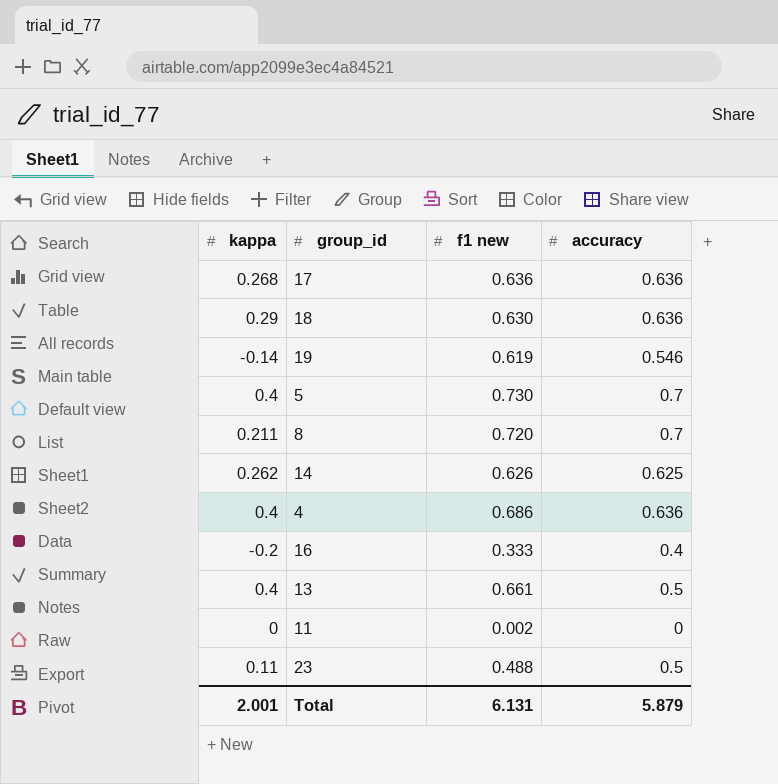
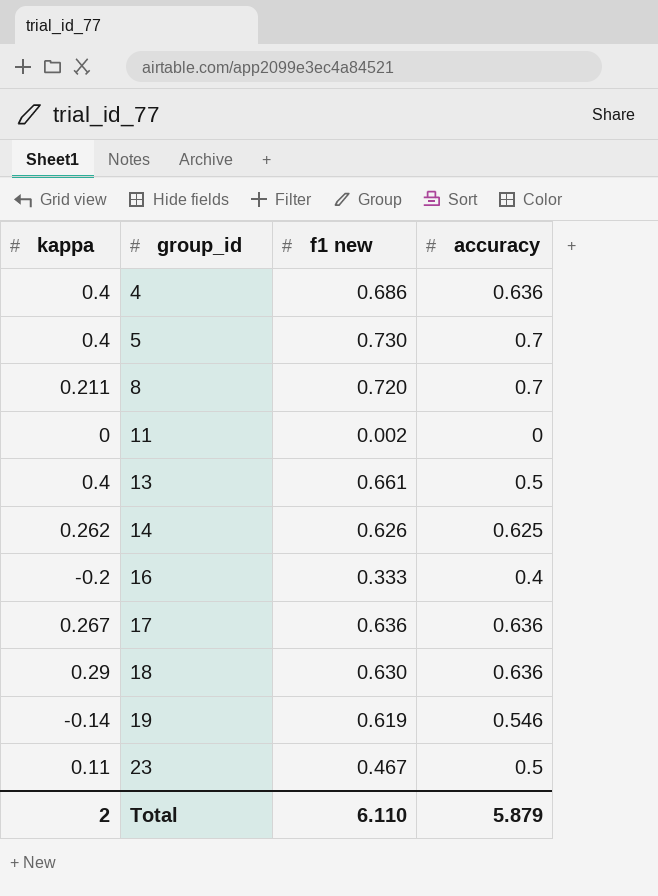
row order: none -> group_id ascending
17 | kappa: 0.268 -> 0.267
23 | f1 new: 0.488 -> 0.467
Total | kappa: 2.001 -> 2
Total | f1 new: 6.131 -> 6.110

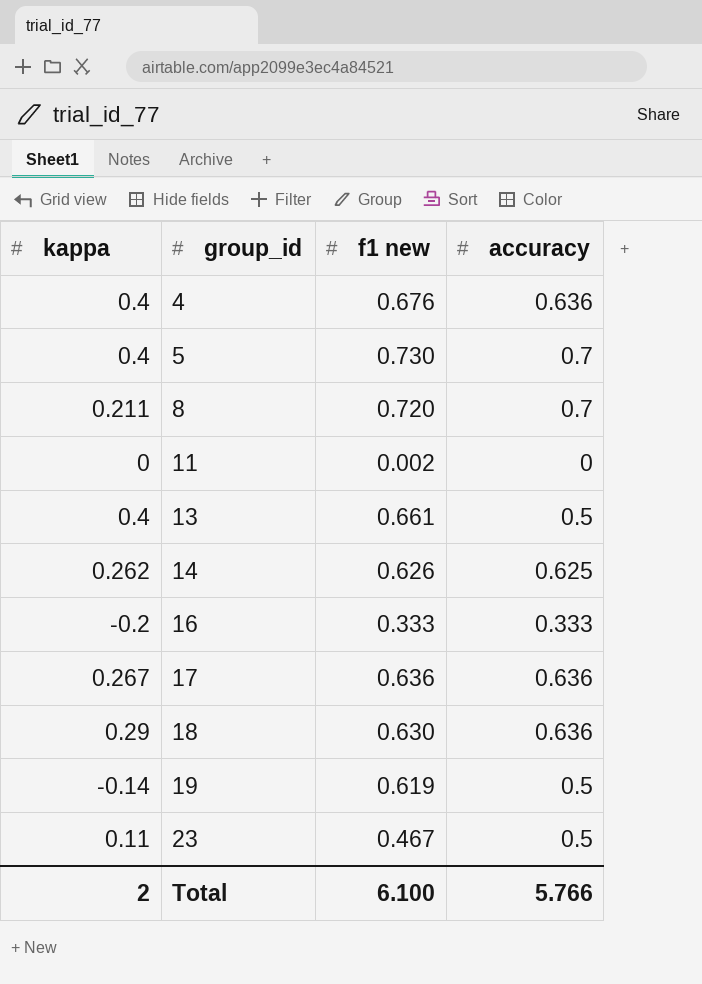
4 | f1 new: 0.686 -> 0.676
16 | accuracy: 0.4 -> 0.333
19 | accuracy: 0.546 -> 0.5
Total | f1 new: 6.110 -> 6.100
Total | accuracy: 5.879 -> 5.766

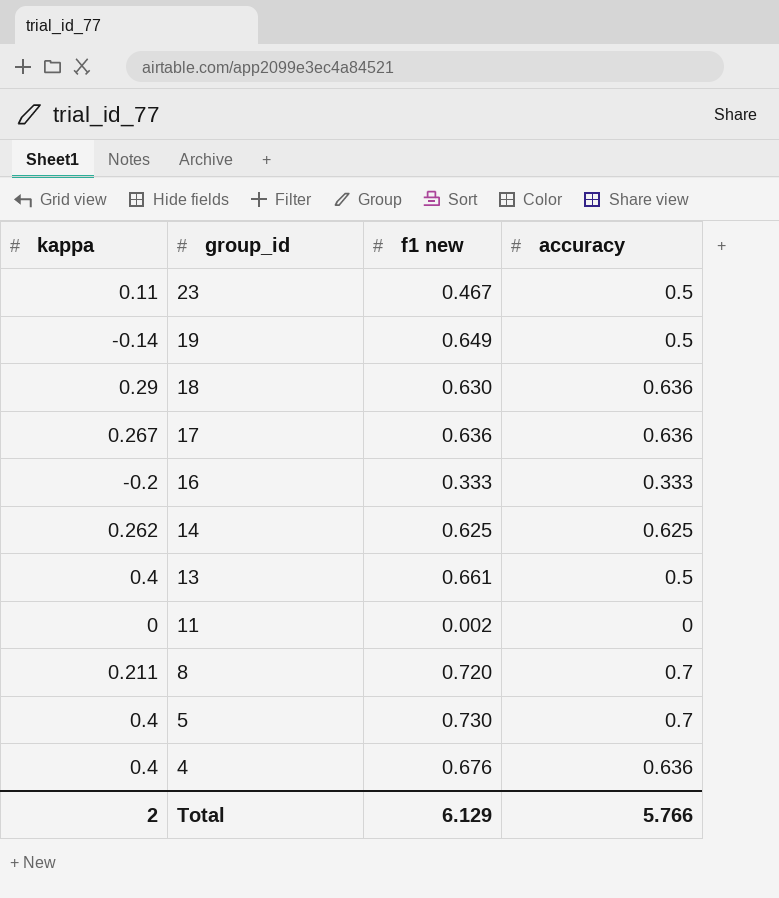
row order: group_id ascending -> group_id descending
19 | f1 new: 0.619 -> 0.649
14 | f1 new: 0.626 -> 0.625
Total | f1 new: 6.100 -> 6.129

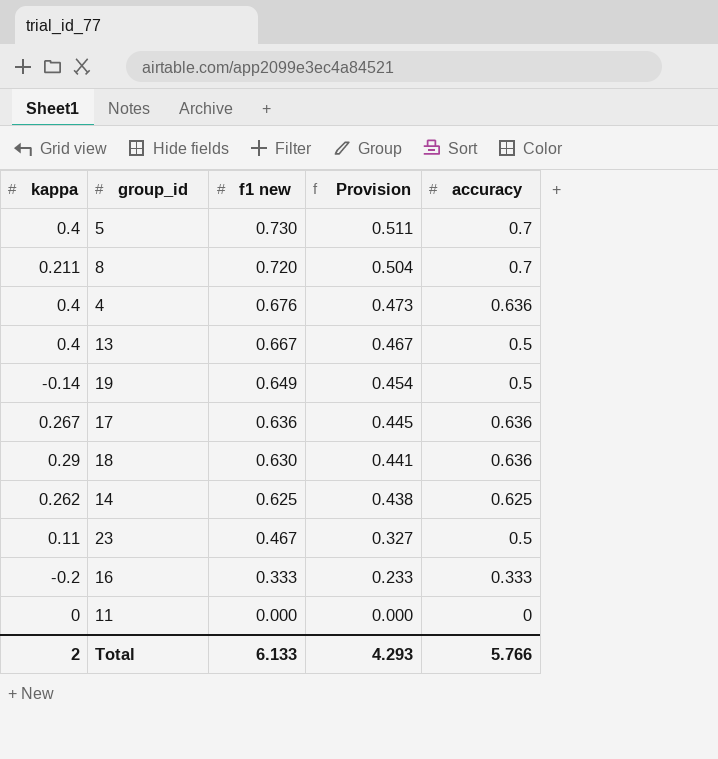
row order: group_id descending -> f1 new descending
column Provision | formula: none -> [f1 new] * 0.7
13 | f1 new: 0.661 -> 0.667
11 | f1 new: 0.002 -> 0.000
Total | f1 new: 6.129 -> 6.133

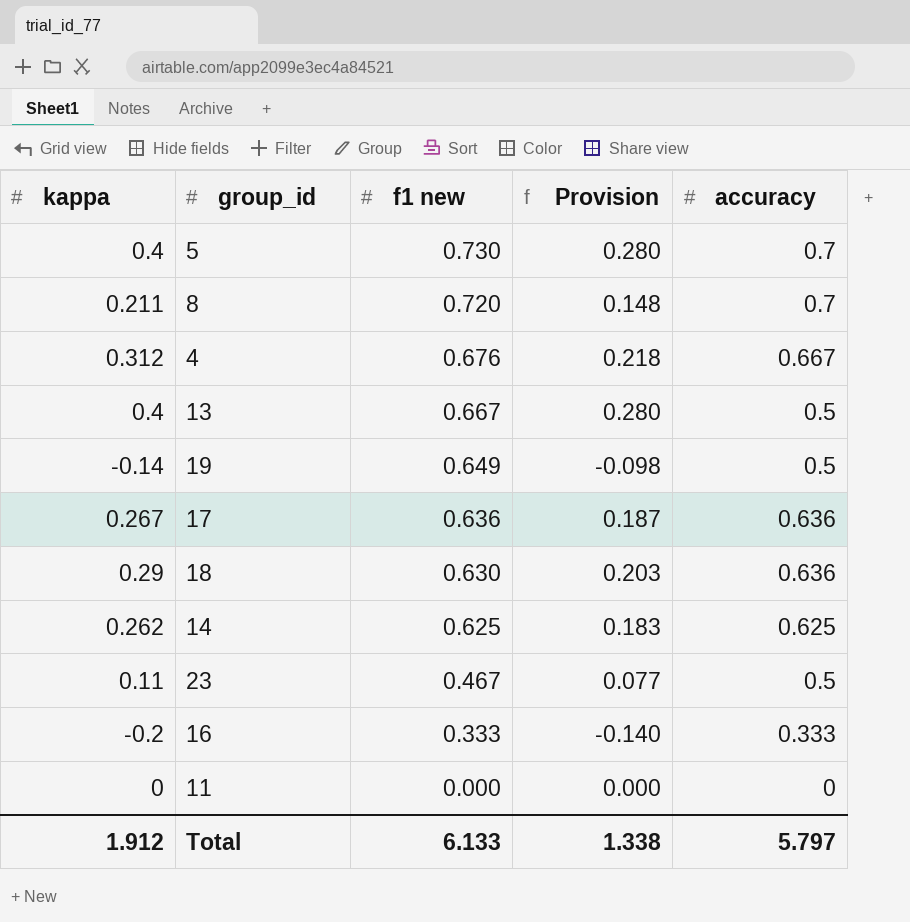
column Provision | formula: [f1 new] * 0.7 -> [kappa] * 0.7
4 | kappa: 0.4 -> 0.312
4 | accuracy: 0.636 -> 0.667
Total | kappa: 2 -> 1.912
Total | Provision: 4.293 -> 1.338
Total | accuracy: 5.766 -> 5.797

